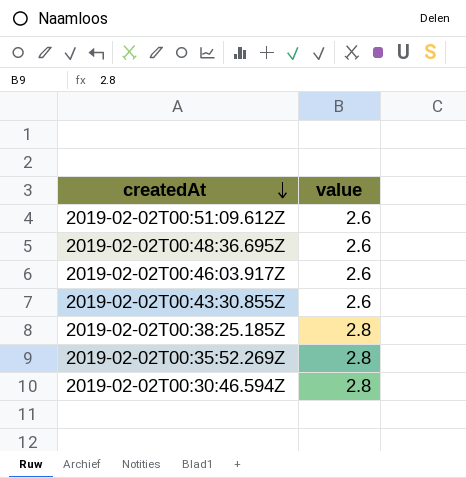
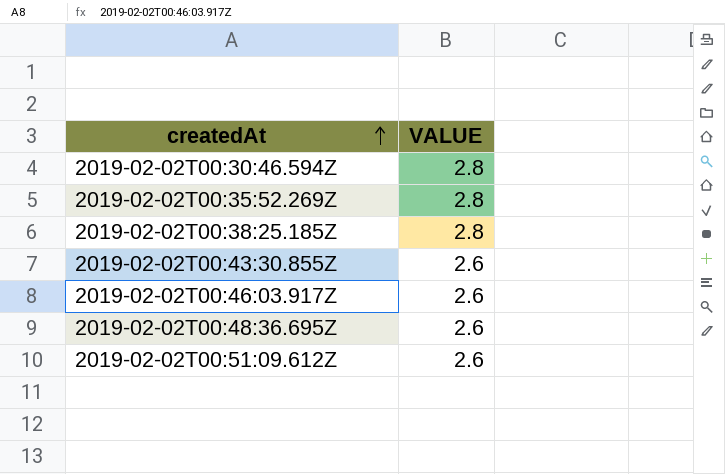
row order: createdAt descending -> createdAt ascending
column name: value -> VALUE

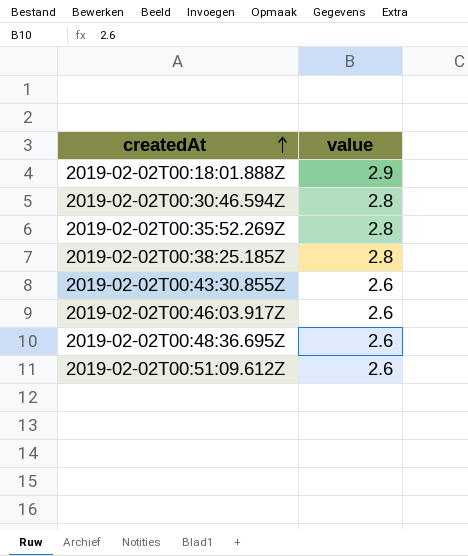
column name: VALUE -> value
row 2019-02-02T00:18:01.888Z: none -> 2.9

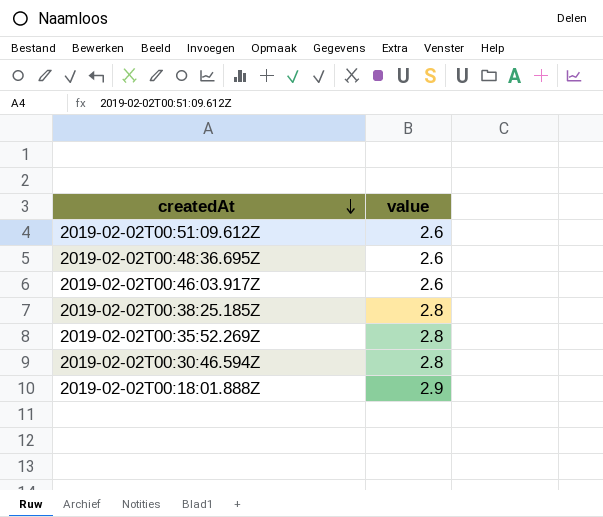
row order: createdAt ascending -> createdAt descending
row 2019-02-02T00:43:30.855Z: 2.6 -> none

